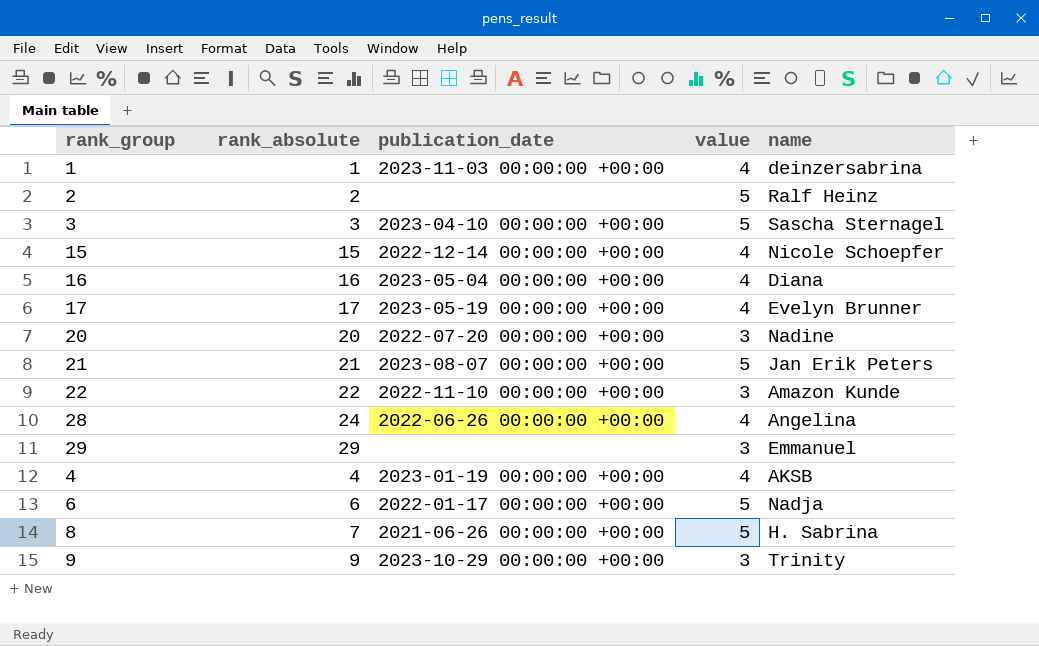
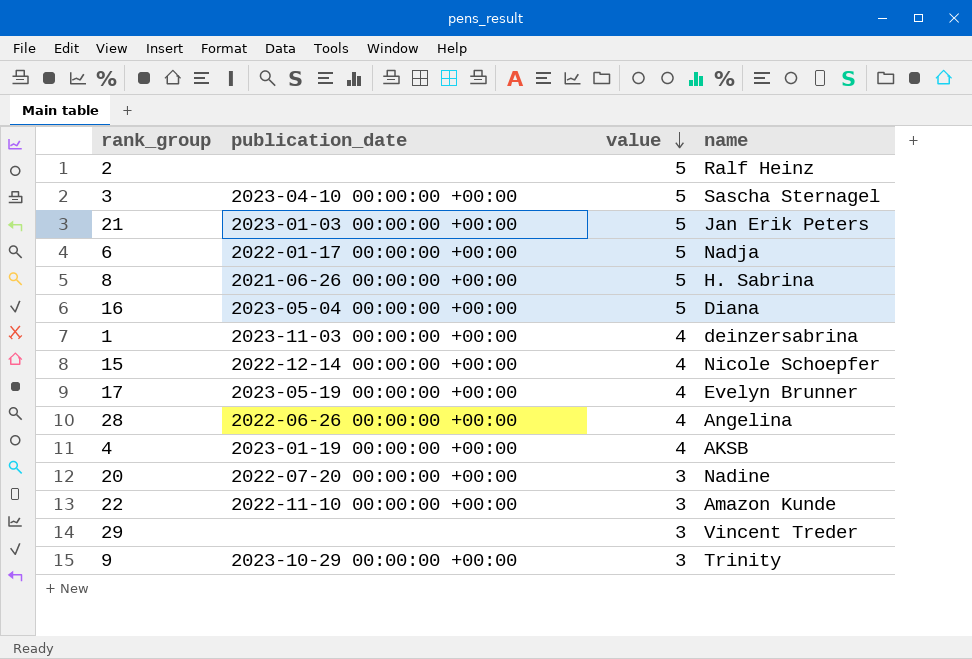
row order: none -> value descending
column rank_absolute | position: 2 -> none
21 | publication_date: 2023-08-07 00:00:00 +00:00 -> 2023-01-03 00:00:00 +00:00
16 | value: 4 -> 5
29 | name: Emmanuel -> Vincent Treder

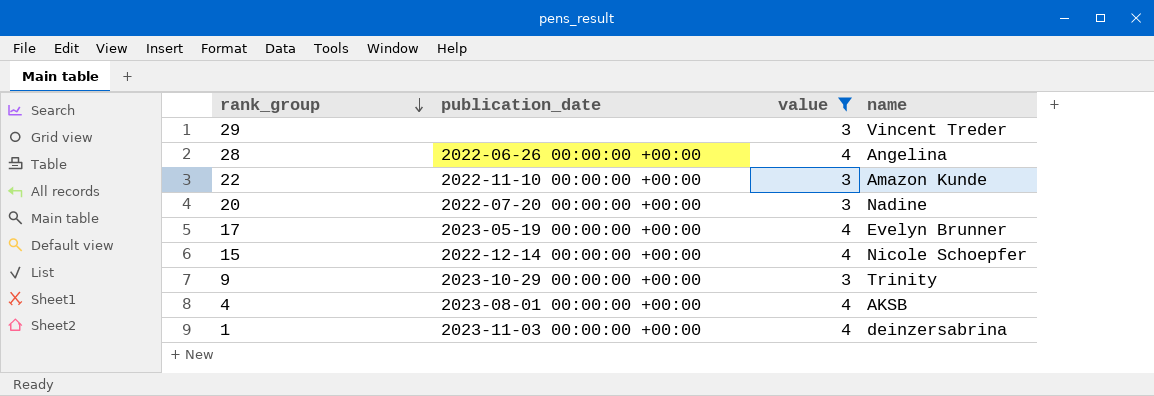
filter: none -> value != 5
row order: value descending -> rank_group descending
4 | publication_date: 2023-01-19 00:00:00 +00:00 -> 2023-08-01 00:00:00 +00:00

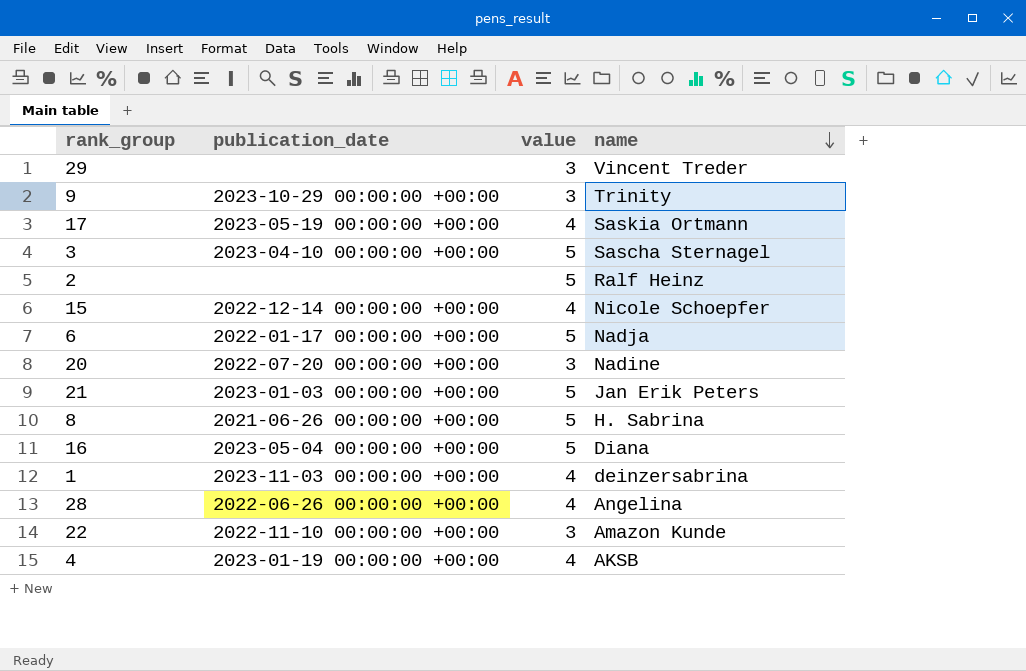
filter: value != 5 -> none
row order: rank_group descending -> name descending
17 | name: Evelyn Brunner -> Saskia Ortmann
4 | publication_date: 2023-08-01 00:00:00 +00:00 -> 2023-01-19 00:00:00 +00:00

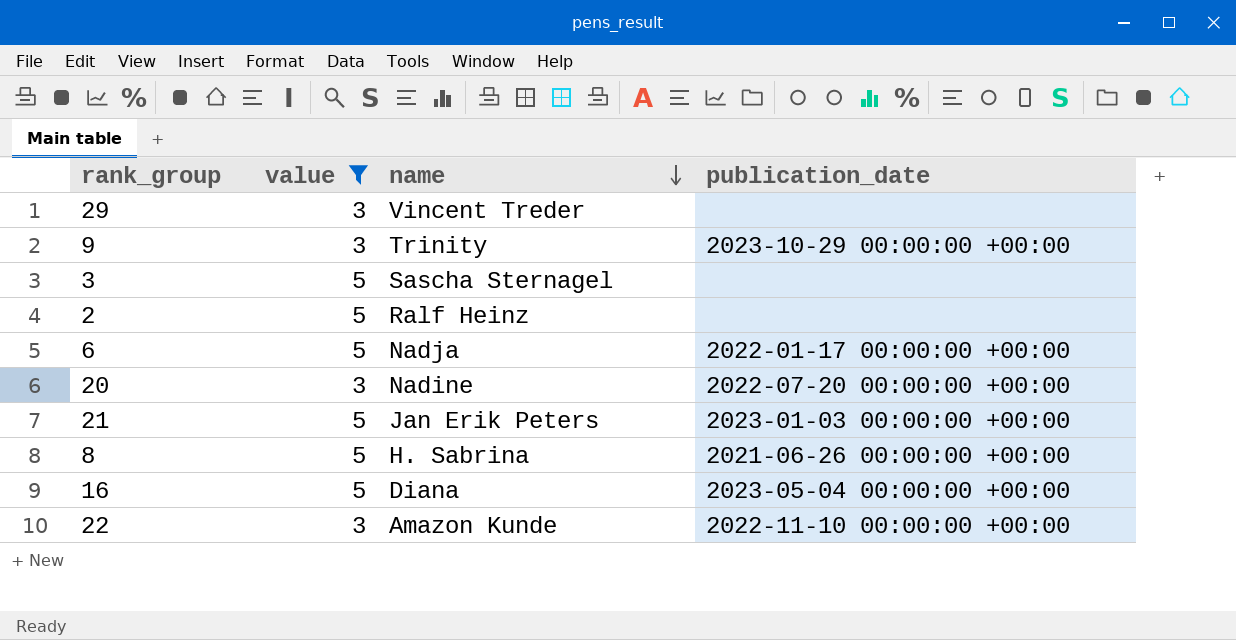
filter: none -> value != 4
column publication_date | position: 2 -> 4
3 | publication_date: 2023-04-10 00:00:00 +00:00 -> none

